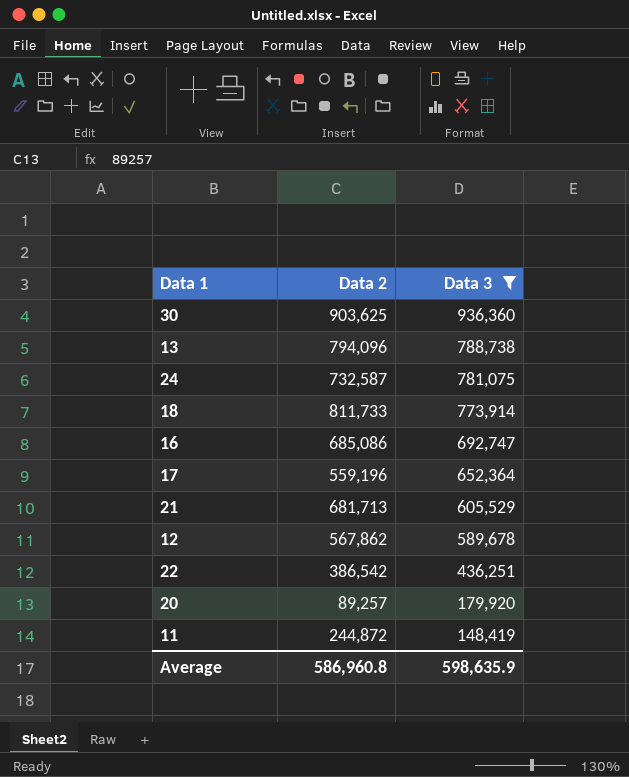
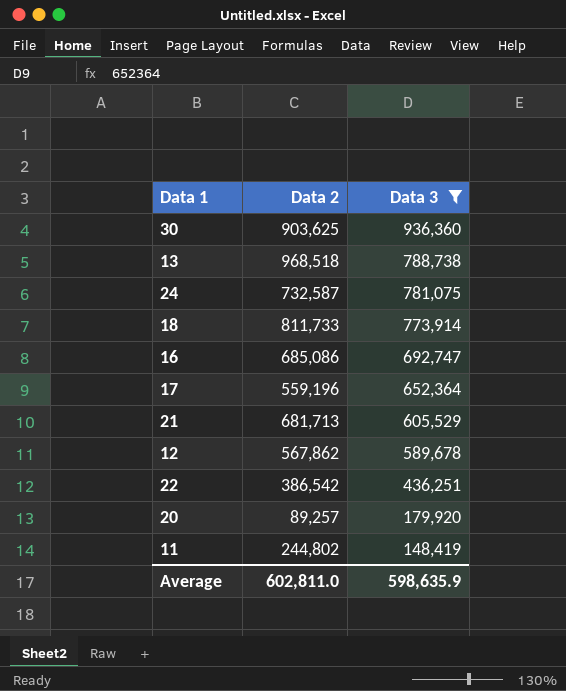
13 | Data 2: 794,096 -> 968,518
11 | Data 2: 244,872 -> 244,802
Average | Data 2: 586,960.8 -> 602,811.0

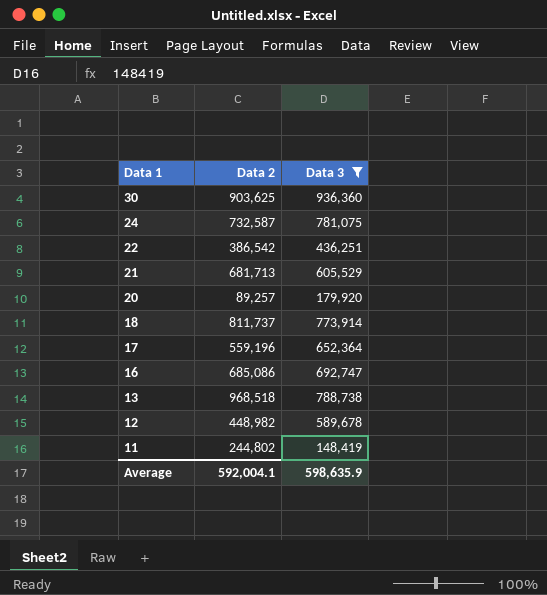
row order: Data 3 descending -> Data 1 descending
18 | Data 2: 811,733 -> 811,737
12 | Data 2: 567,862 -> 448,982
Average | Data 2: 602,811.0 -> 592,004.1

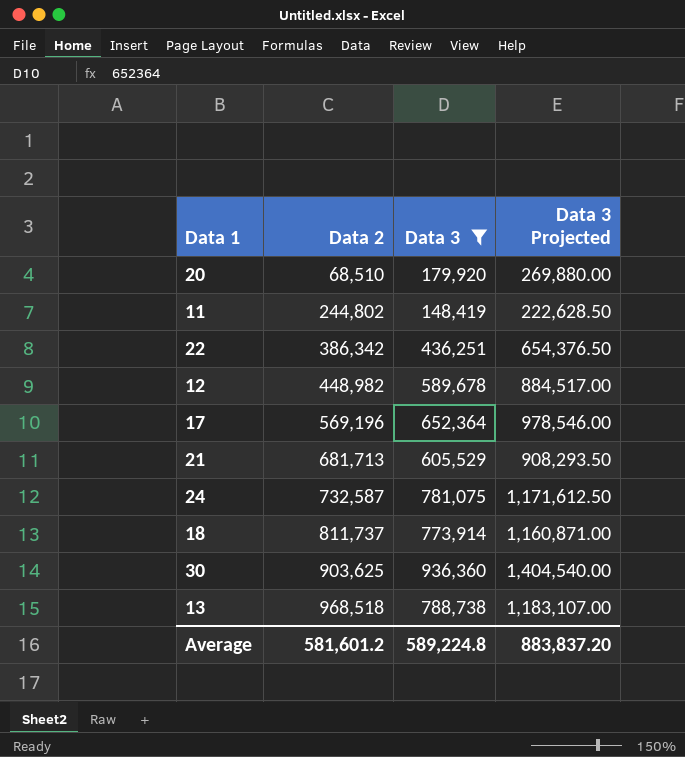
row order: Data 1 descending -> Data 2 ascending
column Data 3 Projected | formula: none -> [Data 3] * 1.5
row 16: 685,086 | 692,747 -> none
20 | Data 2: 89,257 -> 68,510
22 | Data 2: 386,542 -> 386,342
17 | Data 2: 559,196 -> 569,196
Average | Data 2: 592,004.1 -> 581,601.2
Average | Data 3: 598,635.9 -> 589,224.8

